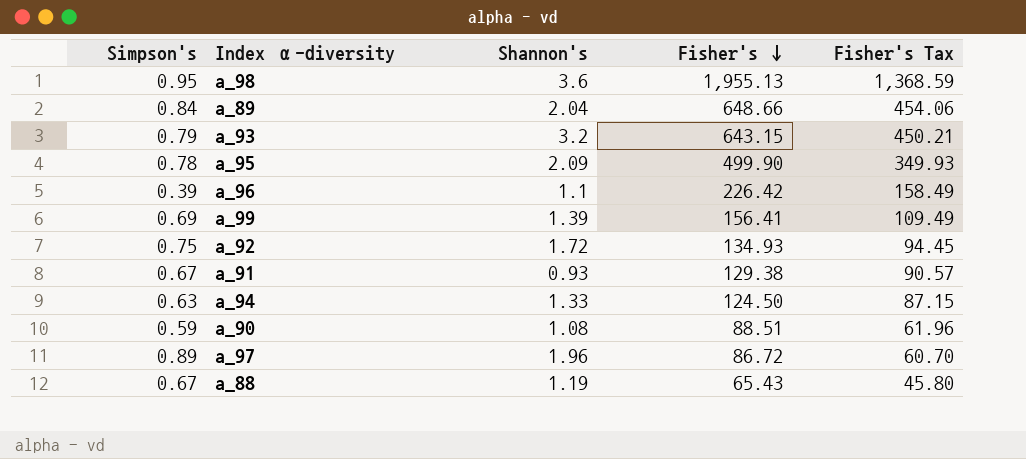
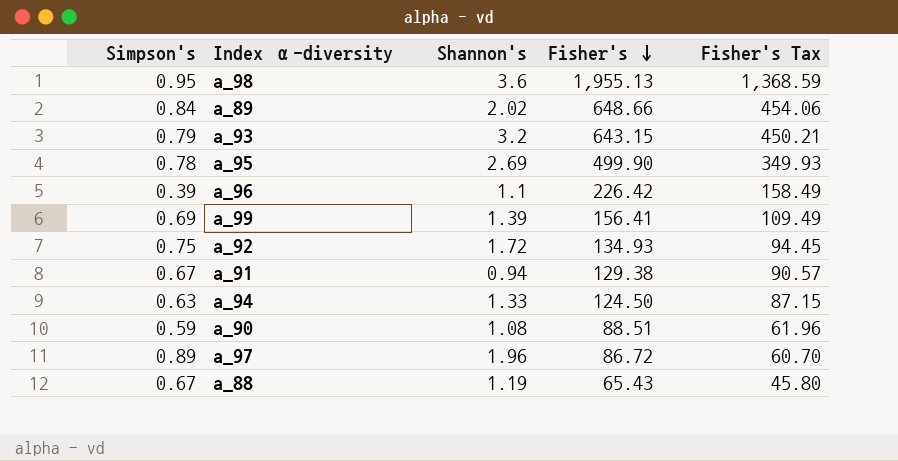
a_89 | Shannon's: 2.04 -> 2.02
a_95 | Shannon's: 2.09 -> 2.69
a_91 | Shannon's: 0.93 -> 0.94

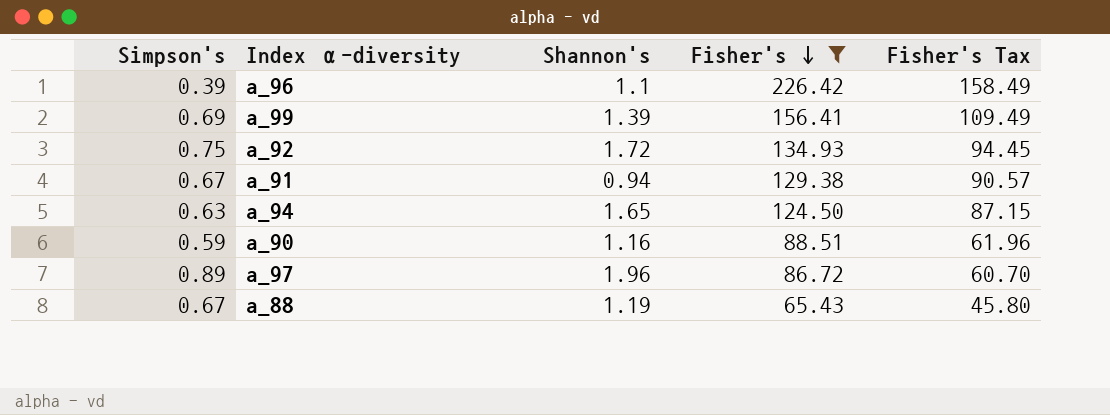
filter: none -> Fisher's <= 226.42
a_94 | Shannon's: 1.33 -> 1.65
a_90 | Shannon's: 1.08 -> 1.16

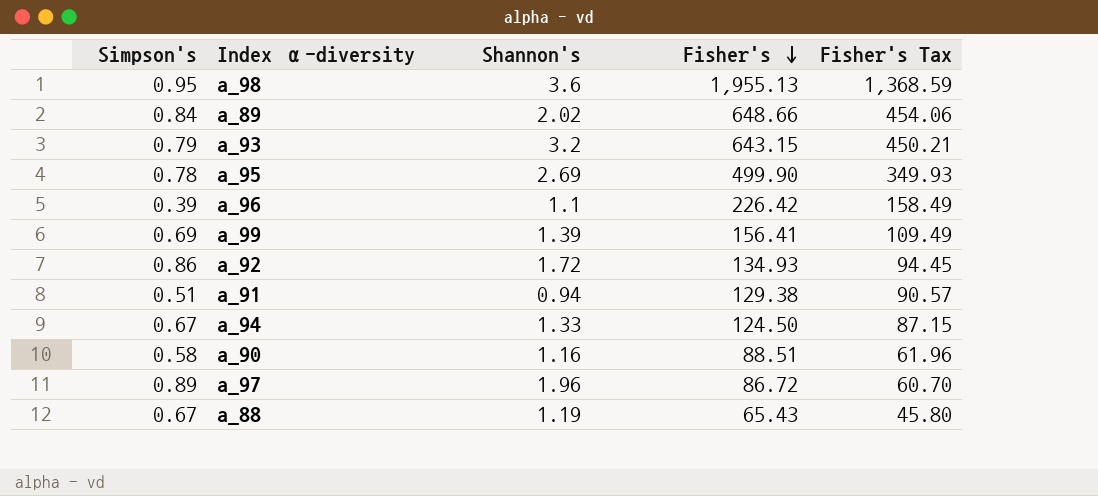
filter: Fisher's <= 226.42 -> none
a_92 | Simpson's: 0.75 -> 0.86
a_91 | Simpson's: 0.67 -> 0.51
a_94 | Simpson's: 0.63 -> 0.67
a_94 | Shannon's: 1.65 -> 1.33
a_90 | Simpson's: 0.59 -> 0.58

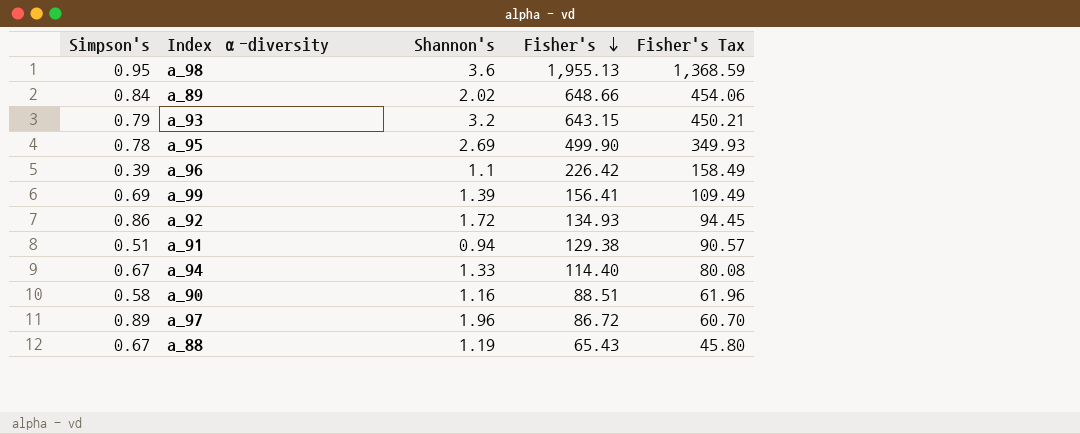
a_94 | Fisher's: 124.50 -> 114.40
a_94 | Fisher's Tax: 87.15 -> 80.08

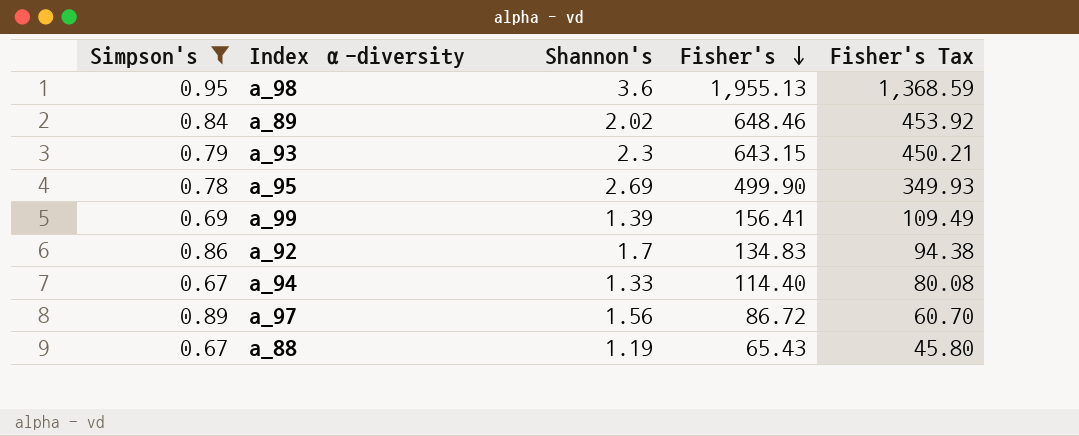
filter: none -> Simpson's >= 0.67
a_89 | Fisher's: 648.66 -> 648.46
a_89 | Fisher's Tax: 454.06 -> 453.92
a_93 | Shannon's: 3.2 -> 2.3
a_92 | Shannon's: 1.72 -> 1.7
a_92 | Fisher's: 134.93 -> 134.83
a_92 | Fisher's Tax: 94.45 -> 94.38
a_97 | Shannon's: 1.96 -> 1.56

